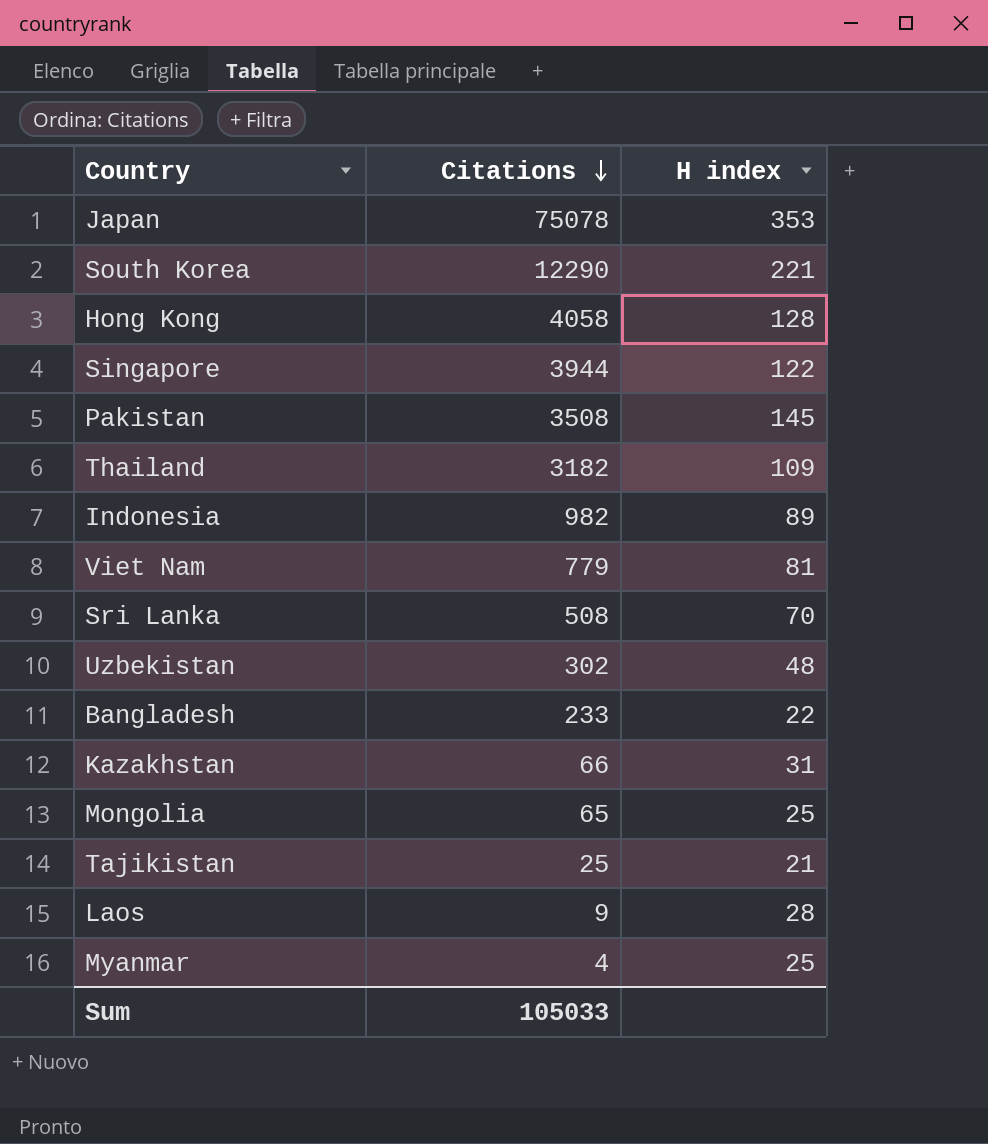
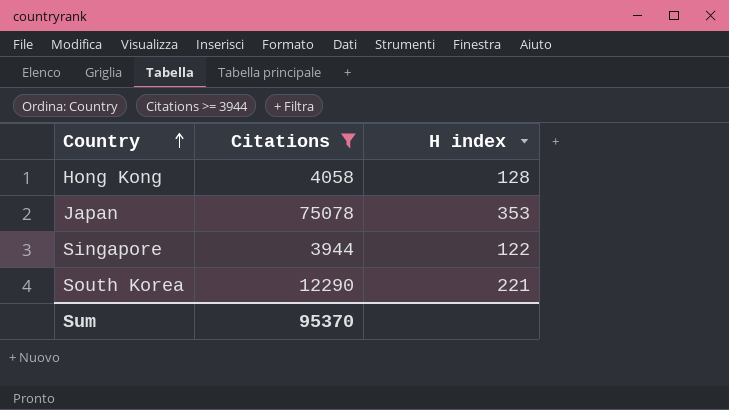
filter: none -> Citations >= 3944
row order: Citations descending -> Country ascending
Sum | Citations: 105033 -> 95370

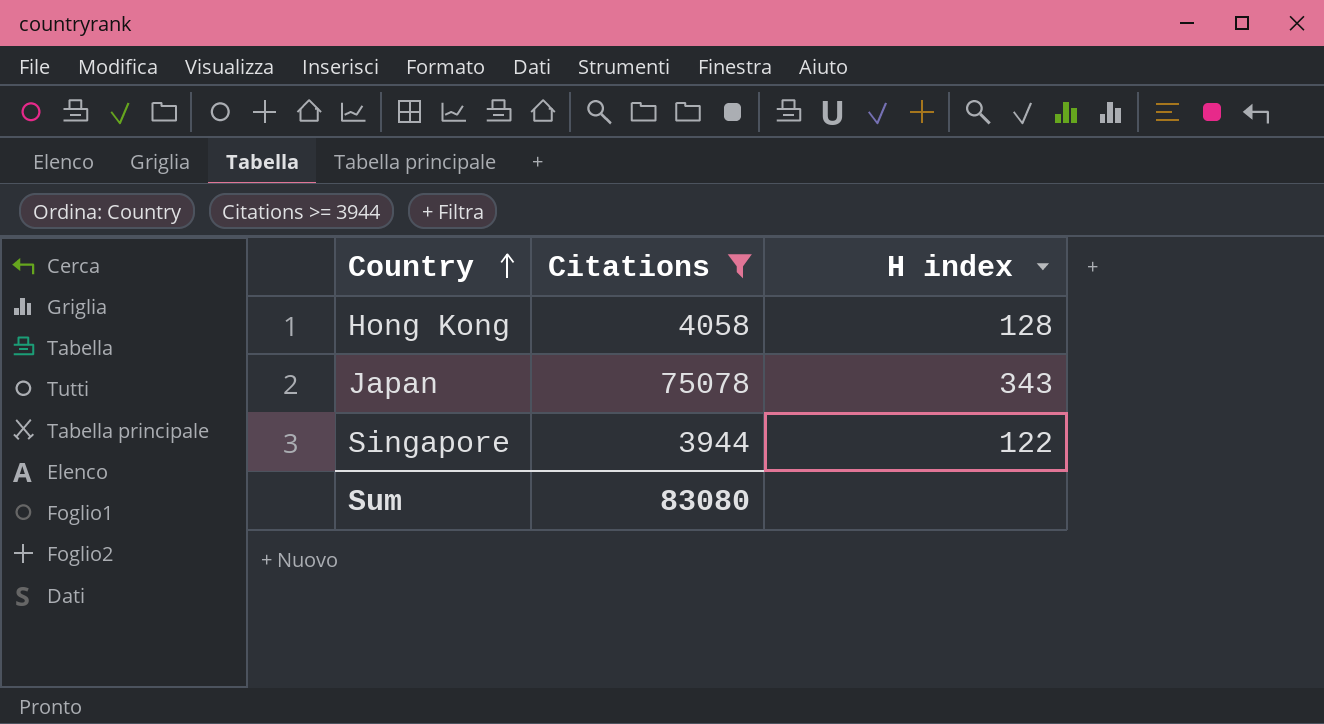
row South Korea: 12290 | 221 -> none
Japan | H index: 353 -> 343
Sum | Citations: 95370 -> 83080

